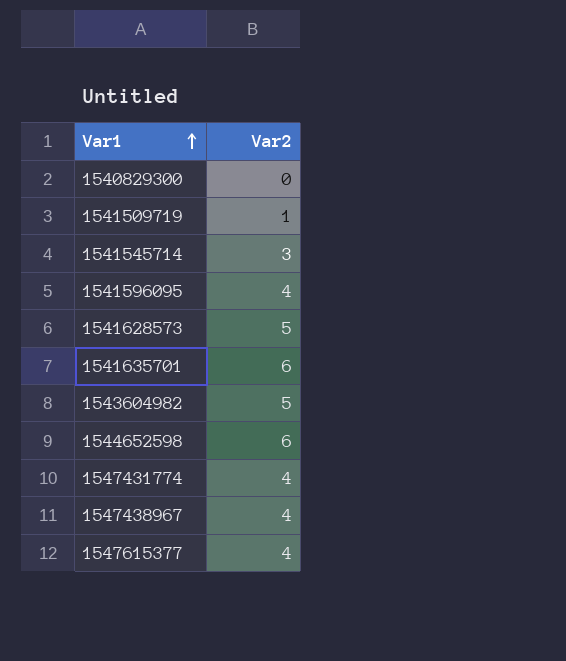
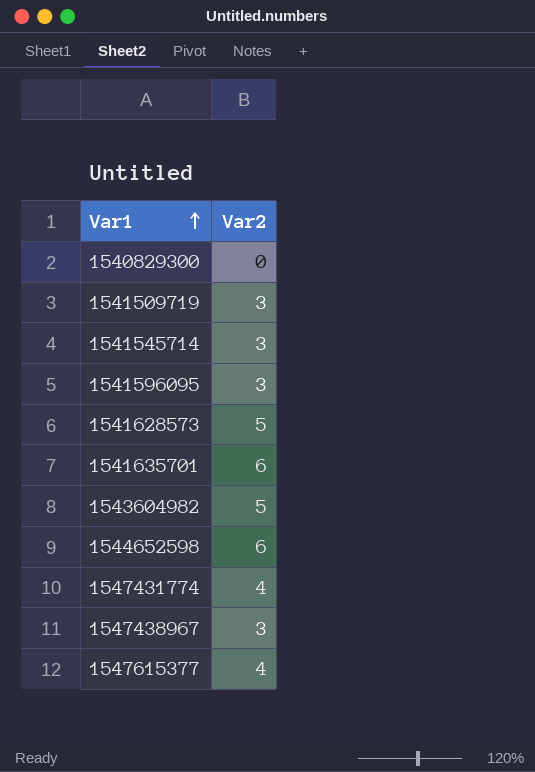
1541509719 | Var2: 1 -> 3
1541596095 | Var2: 4 -> 3
1547438967 | Var2: 4 -> 3

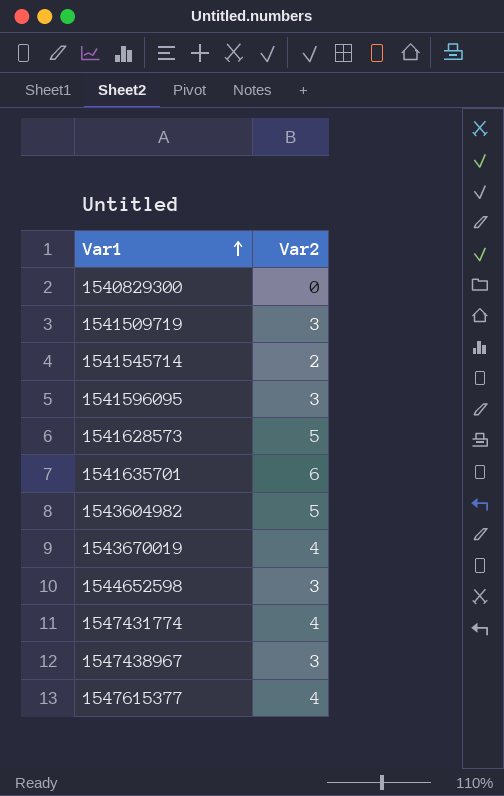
1541545714 | Var2: 3 -> 2
row 1543670019: none -> 4
1544652598 | Var2: 6 -> 3

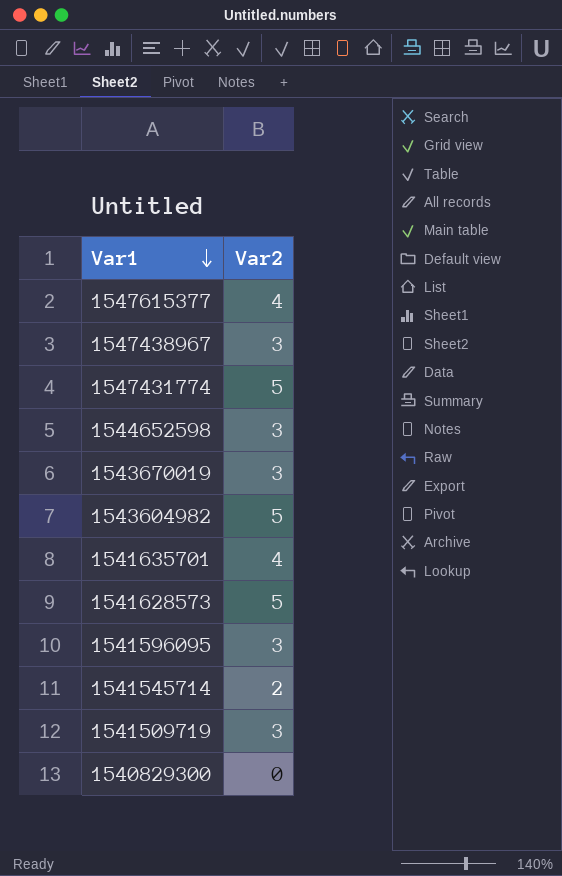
row order: Var1 ascending -> Var1 descending
1547431774 | Var2: 4 -> 5
1543670019 | Var2: 4 -> 3
1541635701 | Var2: 6 -> 4

